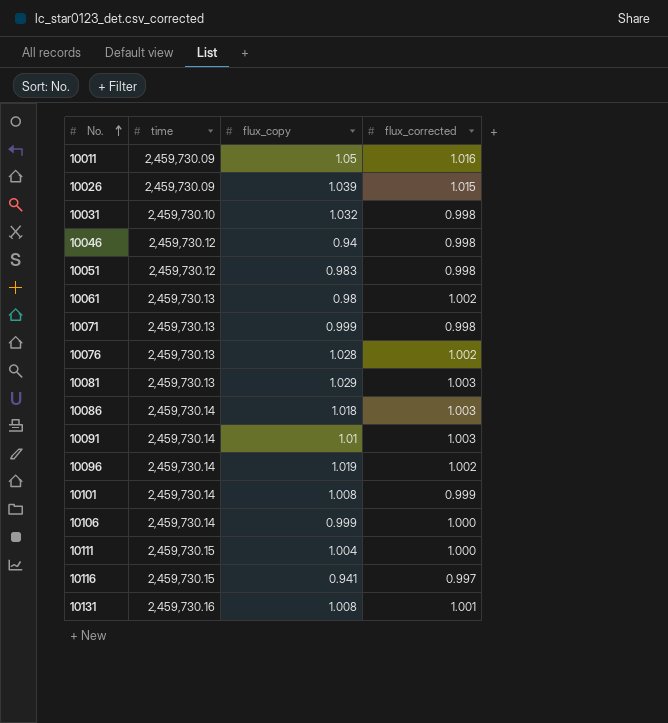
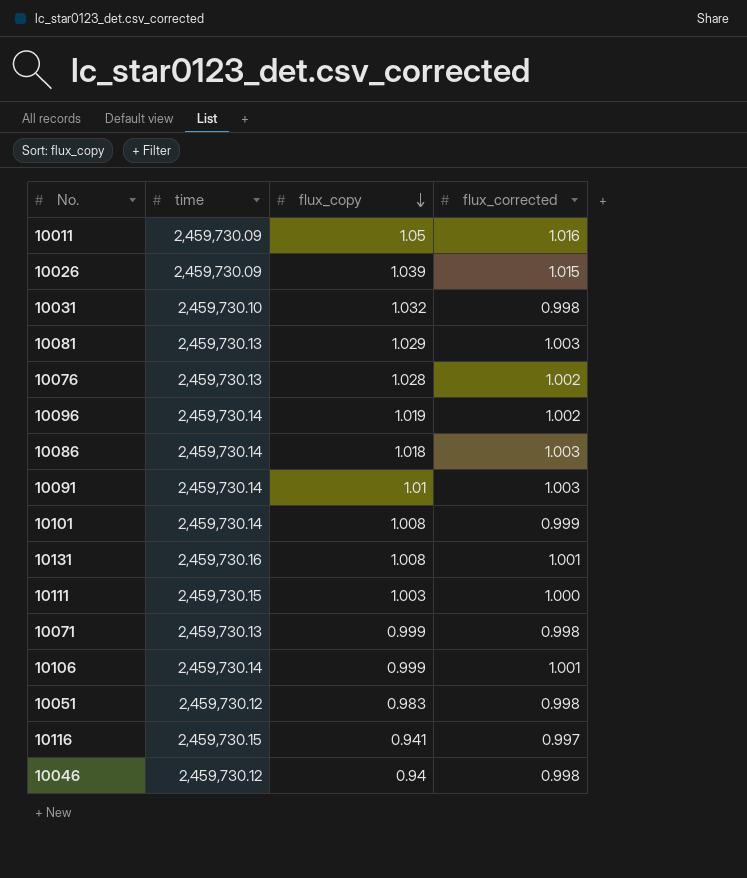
row order: No. ascending -> flux_copy descending
row 10061: 2,459,730.13 | 0.98 | 1.002 -> none
10111 | flux_copy: 1.004 -> 1.003
10106 | flux_corrected: 1.000 -> 1.001

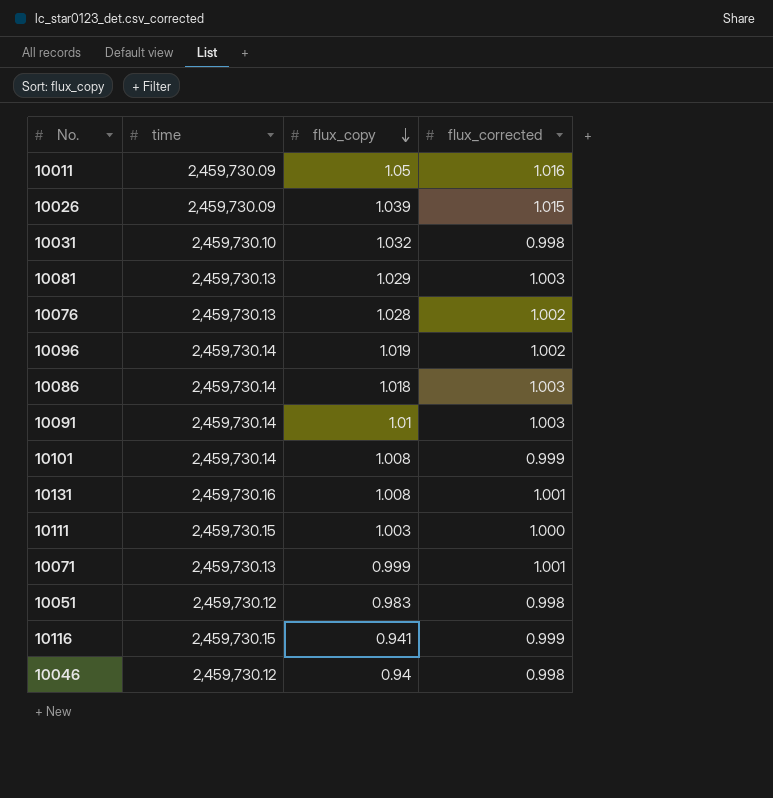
row 10106: 2,459,730.14 | 0.999 | 1.001 -> none
10071 | flux_corrected: 0.998 -> 1.001
10116 | flux_corrected: 0.997 -> 0.999

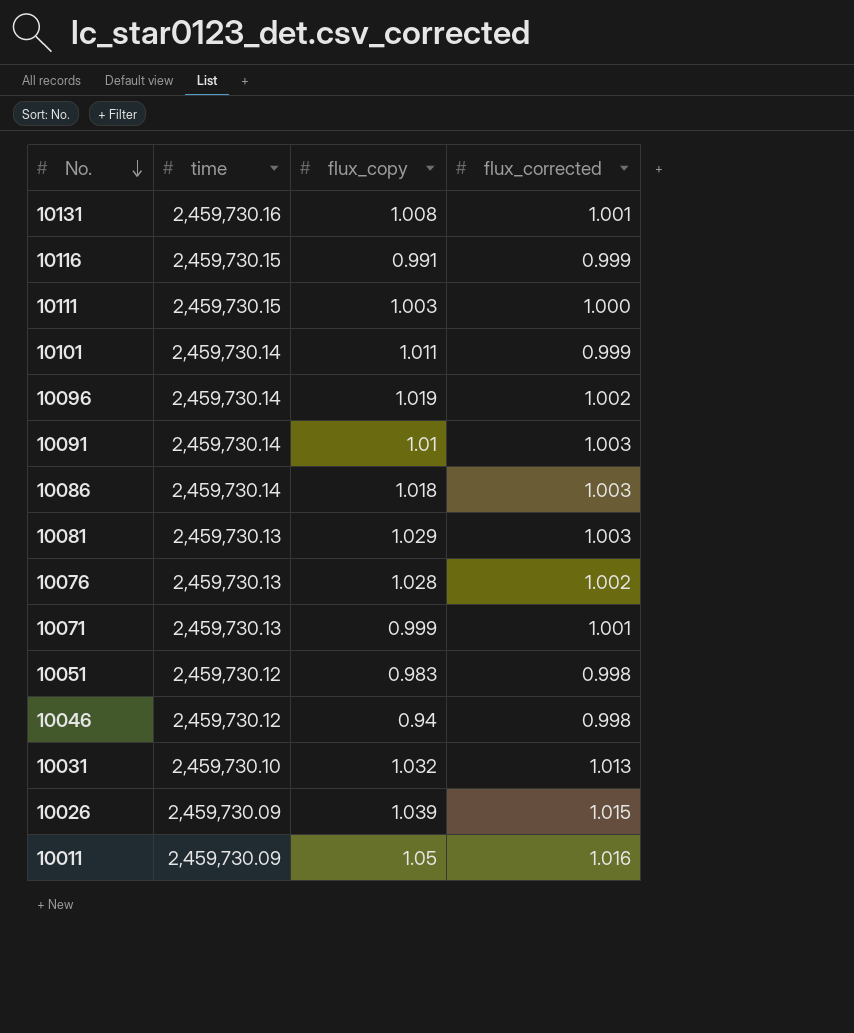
row order: flux_copy descending -> No. descending
10116 | flux_copy: 0.941 -> 0.991
10101 | flux_copy: 1.008 -> 1.011
10031 | flux_corrected: 0.998 -> 1.013

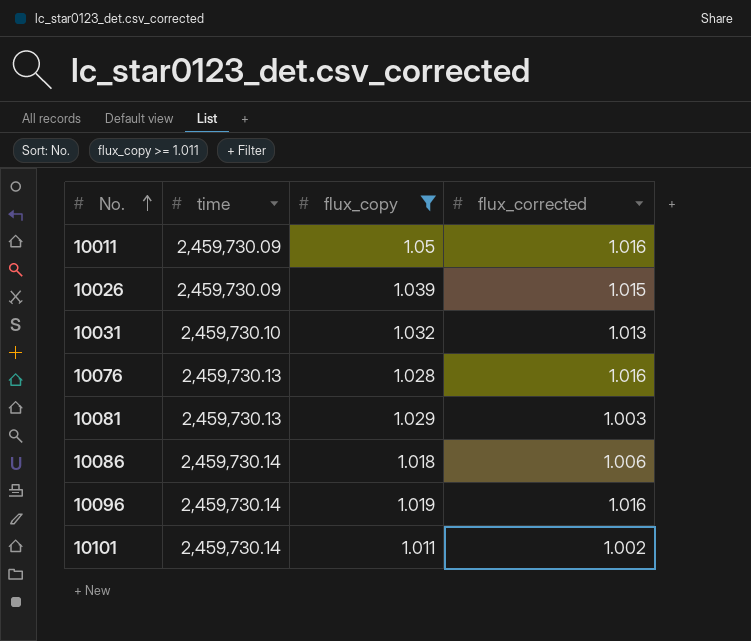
filter: none -> flux_copy >= 1.011
row order: No. descending -> No. ascending
10076 | flux_corrected: 1.002 -> 1.016
10086 | flux_corrected: 1.003 -> 1.006
10096 | flux_corrected: 1.002 -> 1.016
10101 | flux_corrected: 0.999 -> 1.002

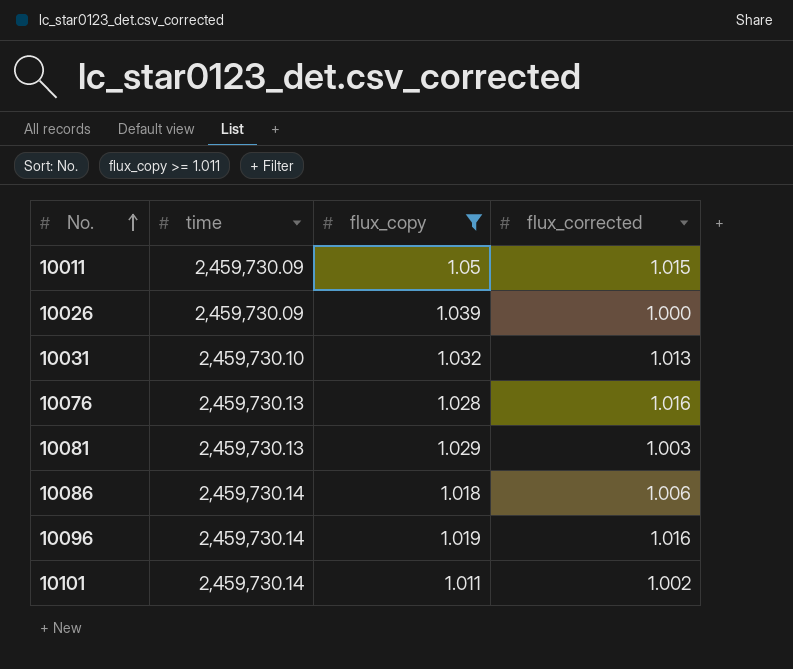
10011 | flux_corrected: 1.016 -> 1.015
10026 | flux_corrected: 1.015 -> 1.000

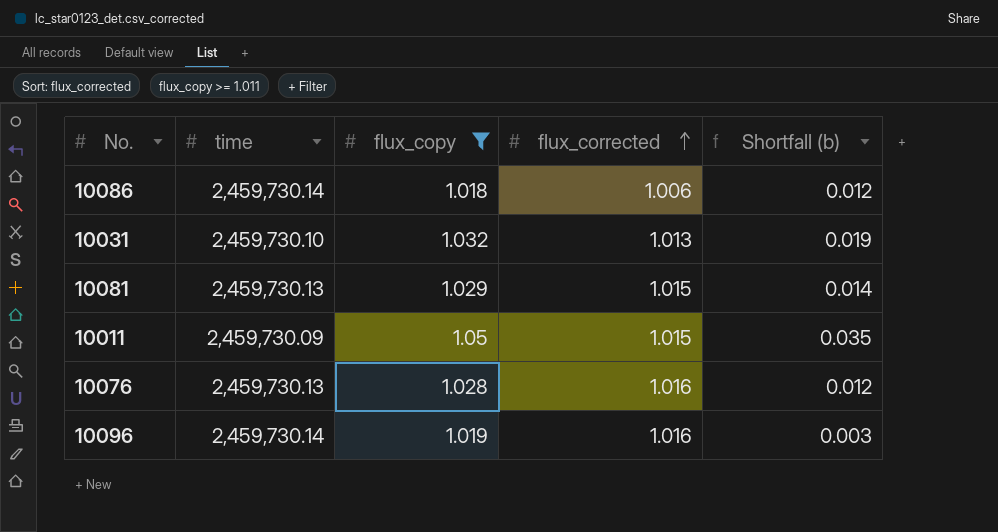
row order: No. ascending -> flux_corrected ascending
column Shortfall (b) | formula: none -> [flux_copy] - [flux_corrected]
row 10026: 2,459,730.09 | 1.039 | 1.000 -> none
row 10101: 2,459,730.14 | 1.011 | 1.002 -> none
10081 | flux_corrected: 1.003 -> 1.015

